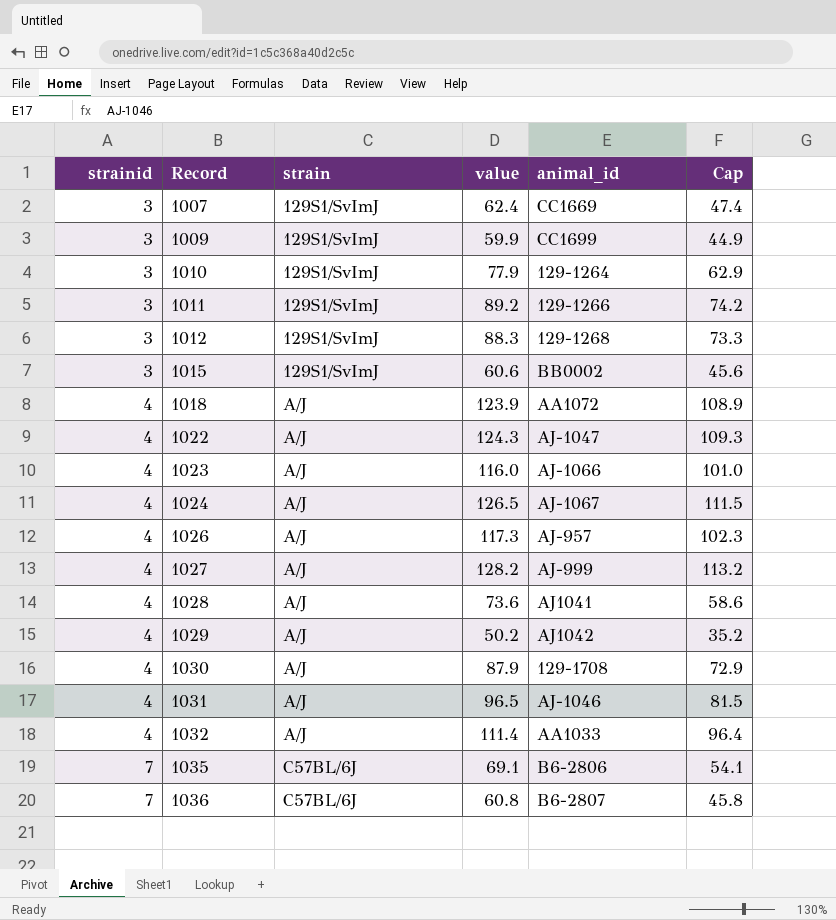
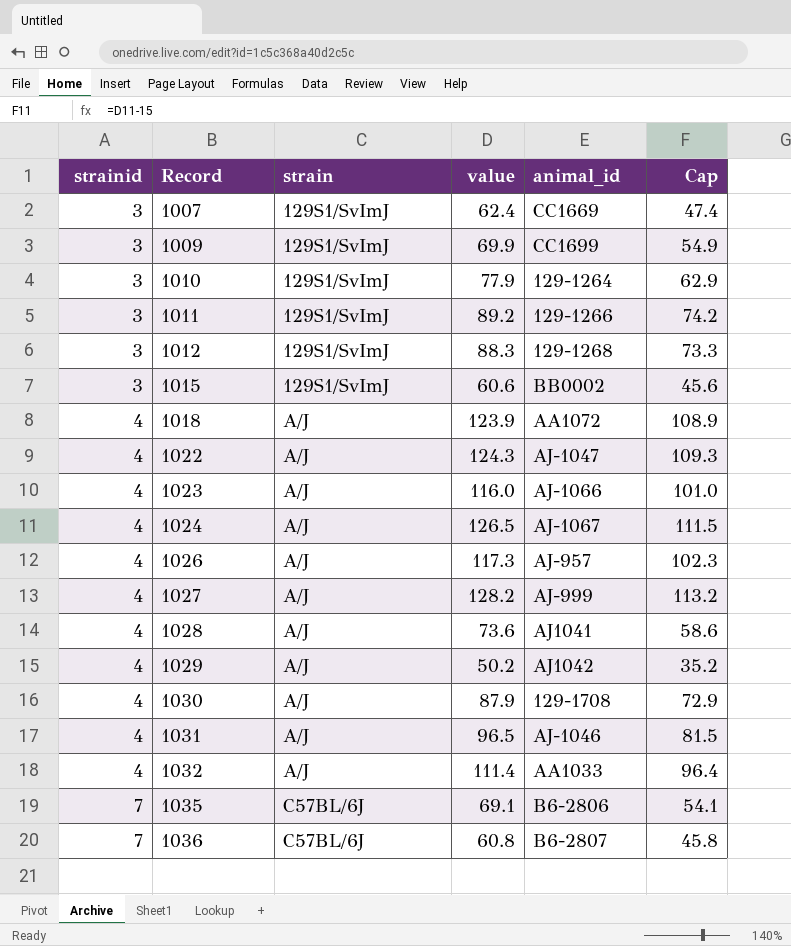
1009 | value: 59.9 -> 69.9
1009 | Cap: 44.9 -> 54.9

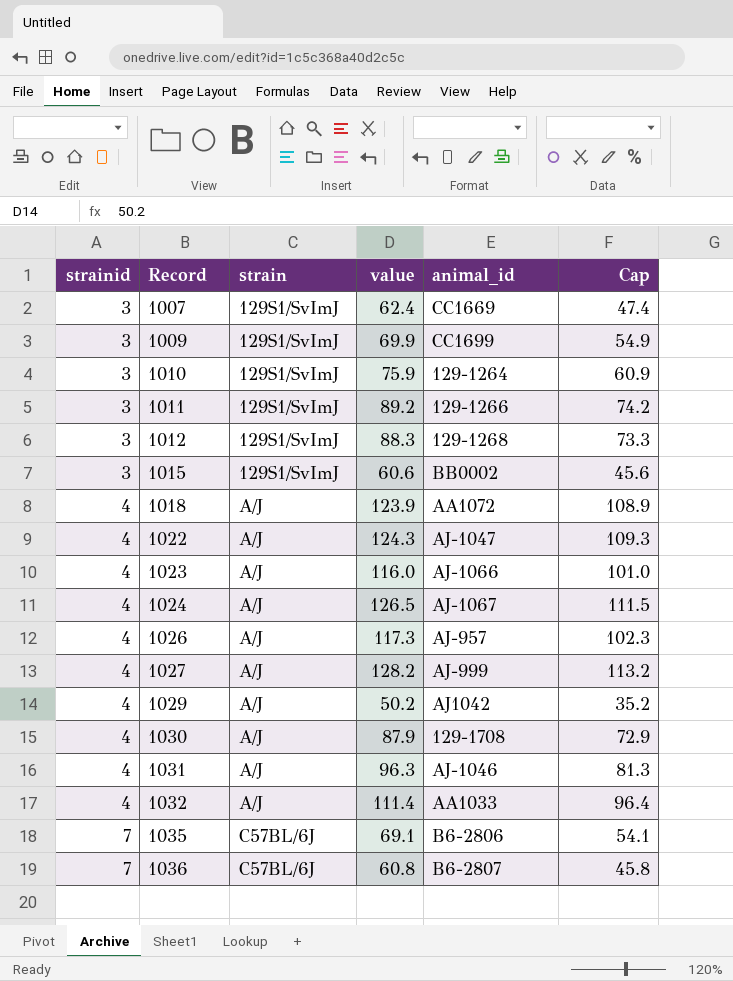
row 1028: 4 | A/J | 73.6 | AJ1041 | 58.6 -> none
1010 | value: 77.9 -> 75.9
1010 | Cap: 62.9 -> 60.9
1031 | value: 96.5 -> 96.3
1031 | Cap: 81.5 -> 81.3

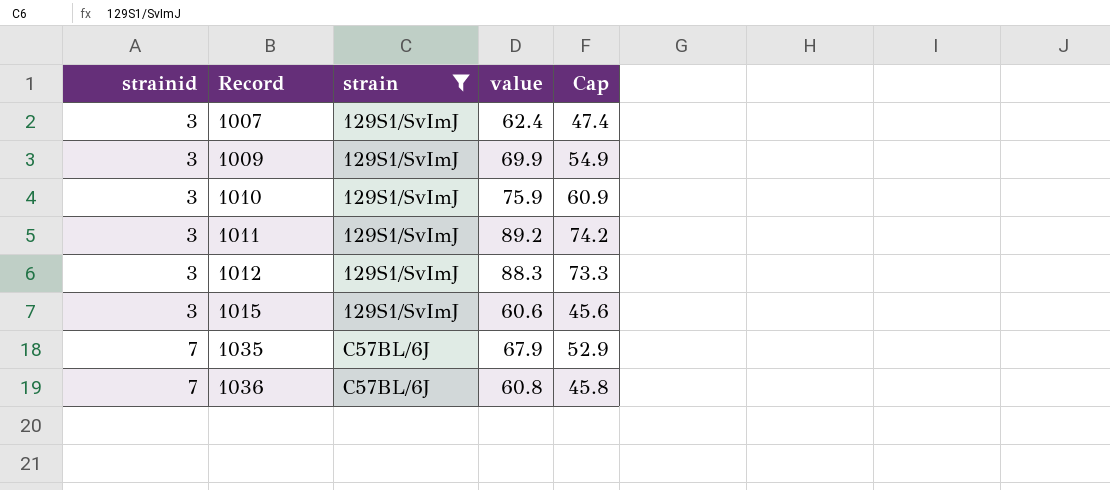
filter: none -> strain != A/J
column animal_id | position: 5 -> none
1035 | value: 69.1 -> 67.9
1035 | Cap: 54.1 -> 52.9

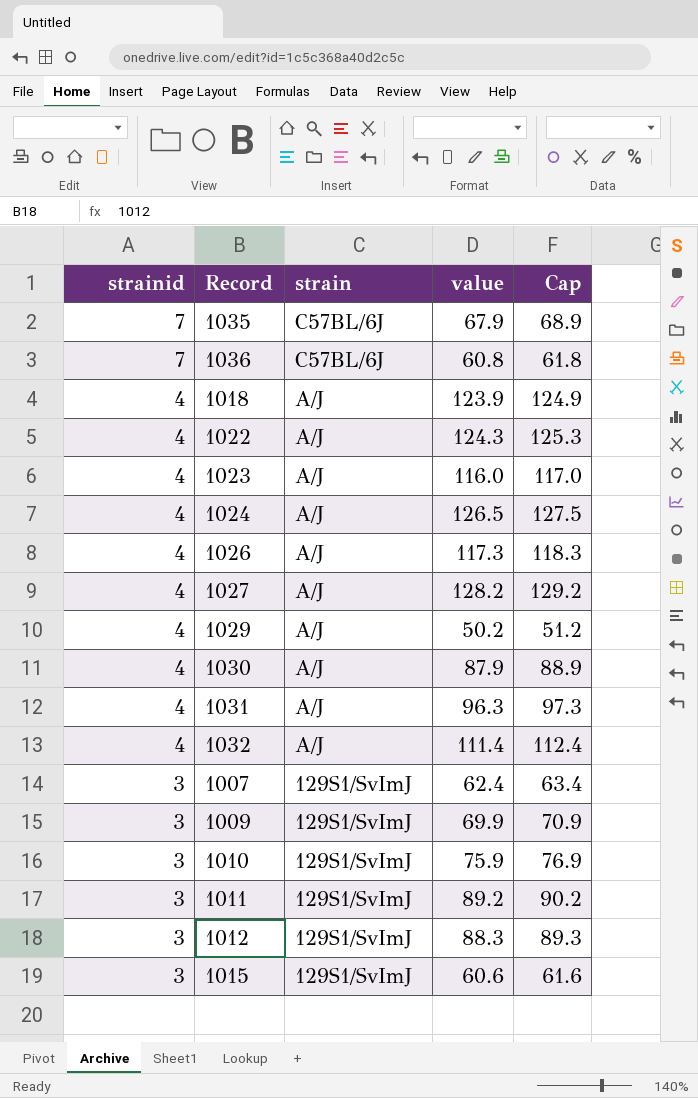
filter: strain != A/J -> none
row order: strainid ascending -> strainid descending
column Cap | formula: [value] - 15 -> [value] + 1

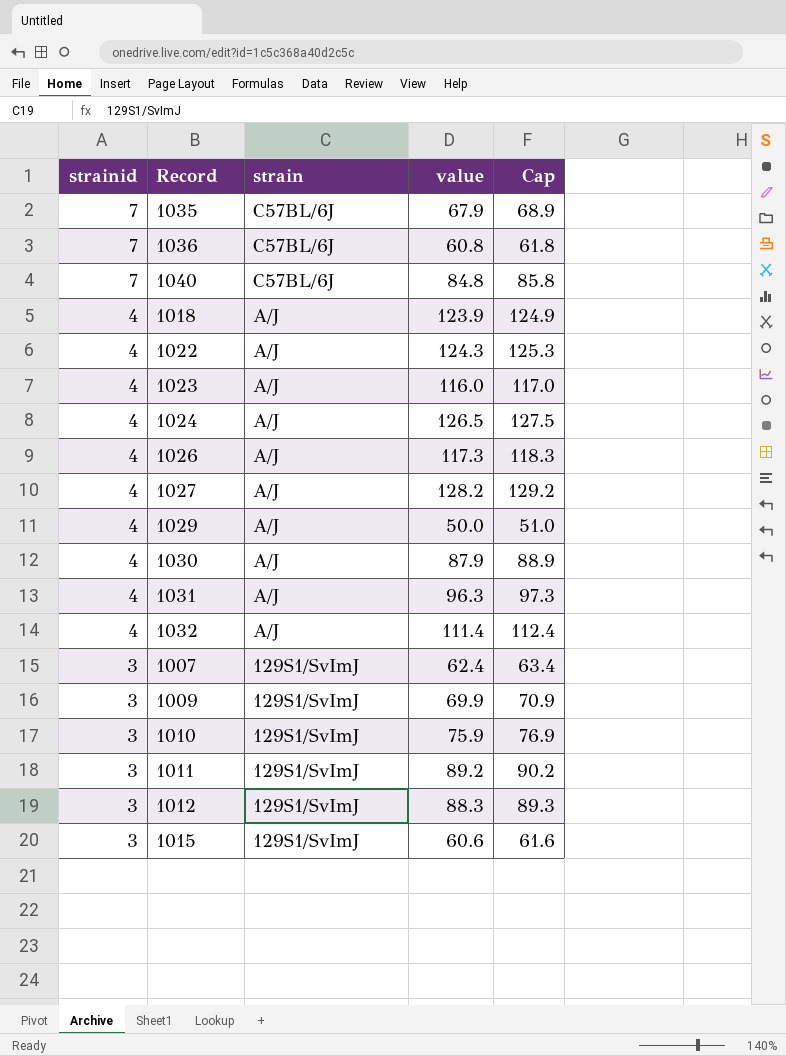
row 1040: none -> 7 | C57BL/6J | 84.8 | 85.8
1029 | value: 50.2 -> 50.0
1029 | Cap: 51.2 -> 51.0

